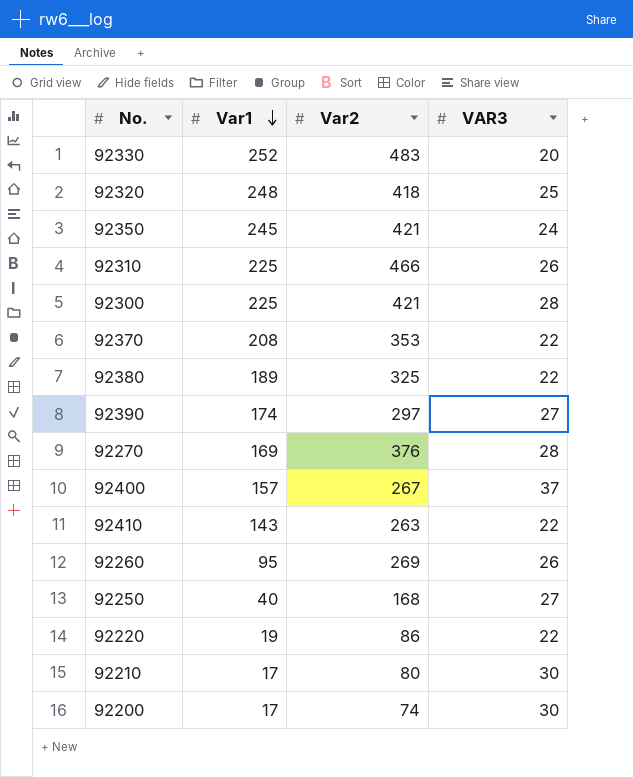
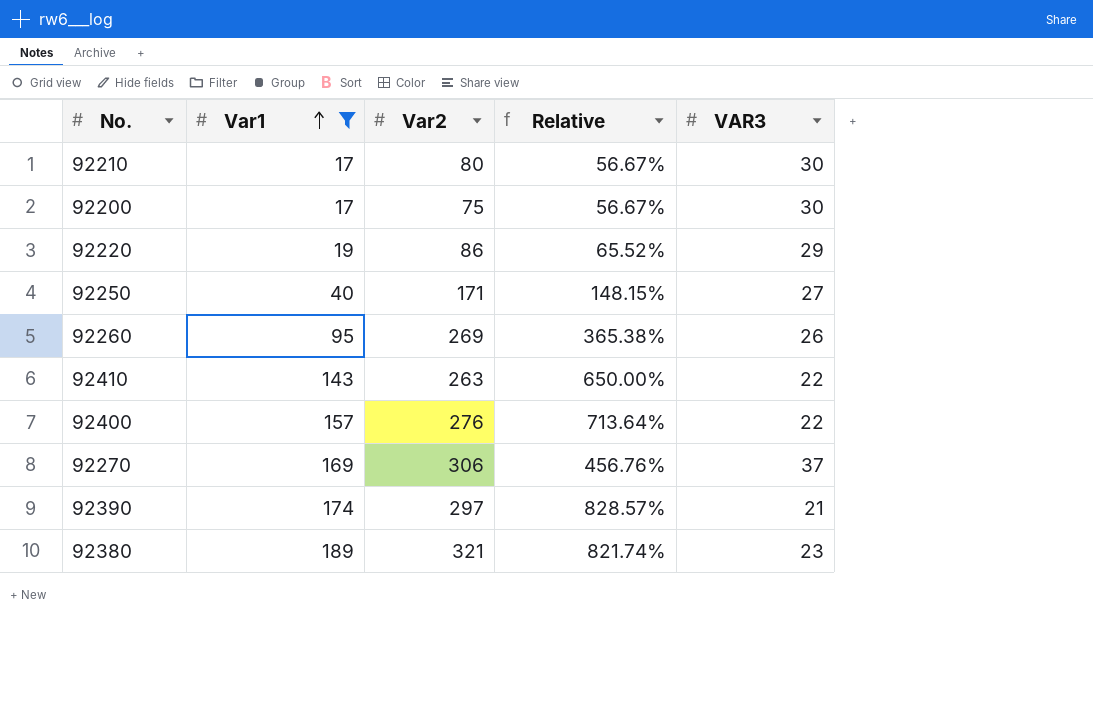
filter: none -> Var1 <= 189
row order: Var1 descending -> Var1 ascending
column Relative | formula: none -> [Var1] / [VAR3]
92200 | Var2: 74 -> 75
92220 | VAR3: 22 -> 29
92250 | Var2: 168 -> 171
92400 | Var2: 267 -> 276
92400 | VAR3: 37 -> 22
92270 | Var2: 376 -> 306
92270 | VAR3: 28 -> 37
92390 | VAR3: 27 -> 21
92380 | Var2: 325 -> 321
92380 | VAR3: 22 -> 23

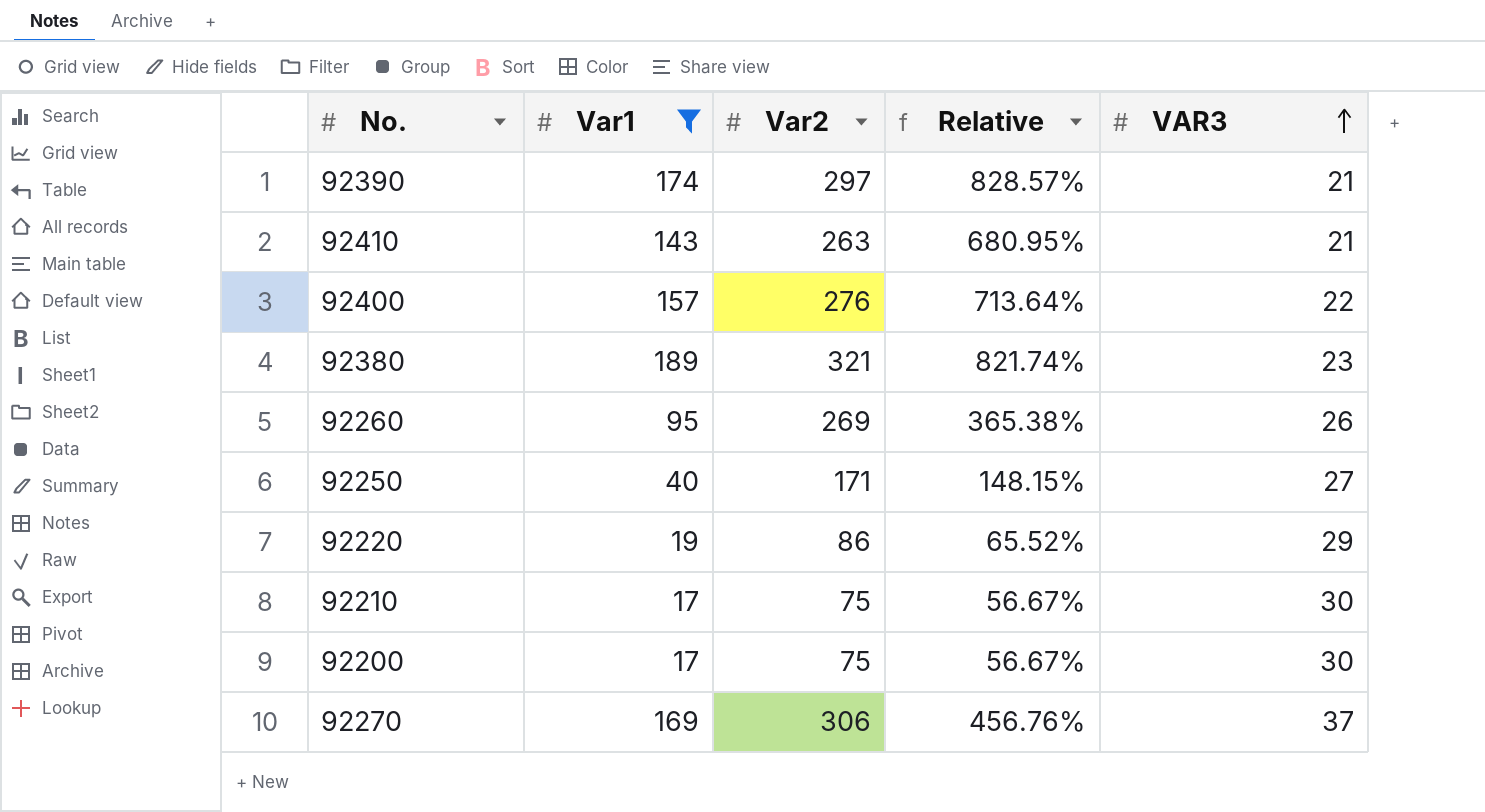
row order: Var1 ascending -> VAR3 ascending
92410 | Relative: 650.00% -> 680.95%
92410 | VAR3: 22 -> 21
92210 | Var2: 80 -> 75

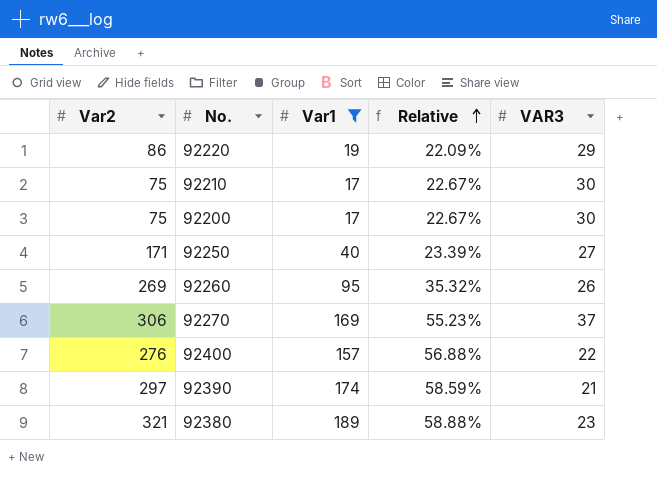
row order: VAR3 ascending -> Relative ascending
column Var2 | position: 3 -> 1
column Relative | formula: [Var1] / [VAR3] -> [Var1] / [Var2]
row 92410: 143 | 263 | 680.95% | 21 -> none

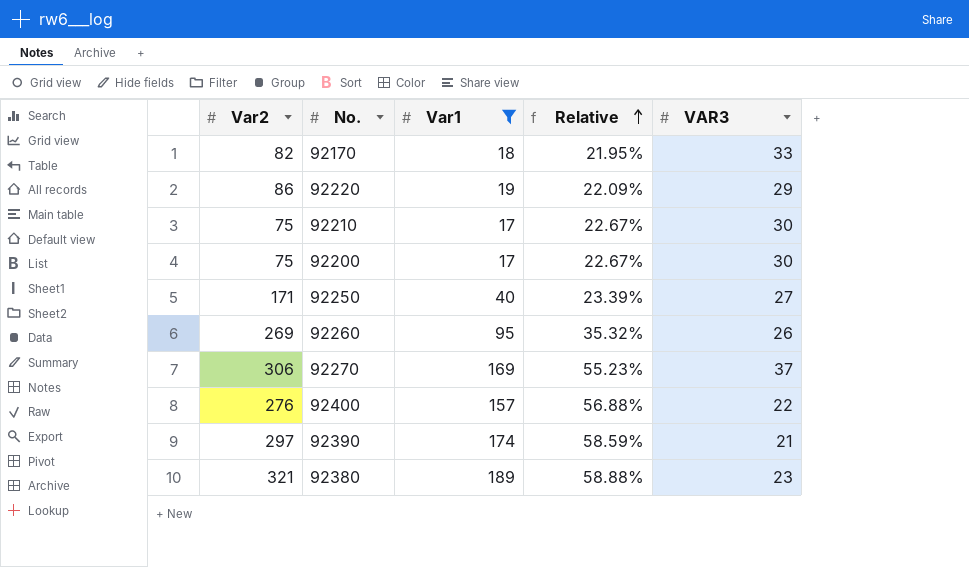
row 92170: none -> 82 | 18 | 21.95% | 33

